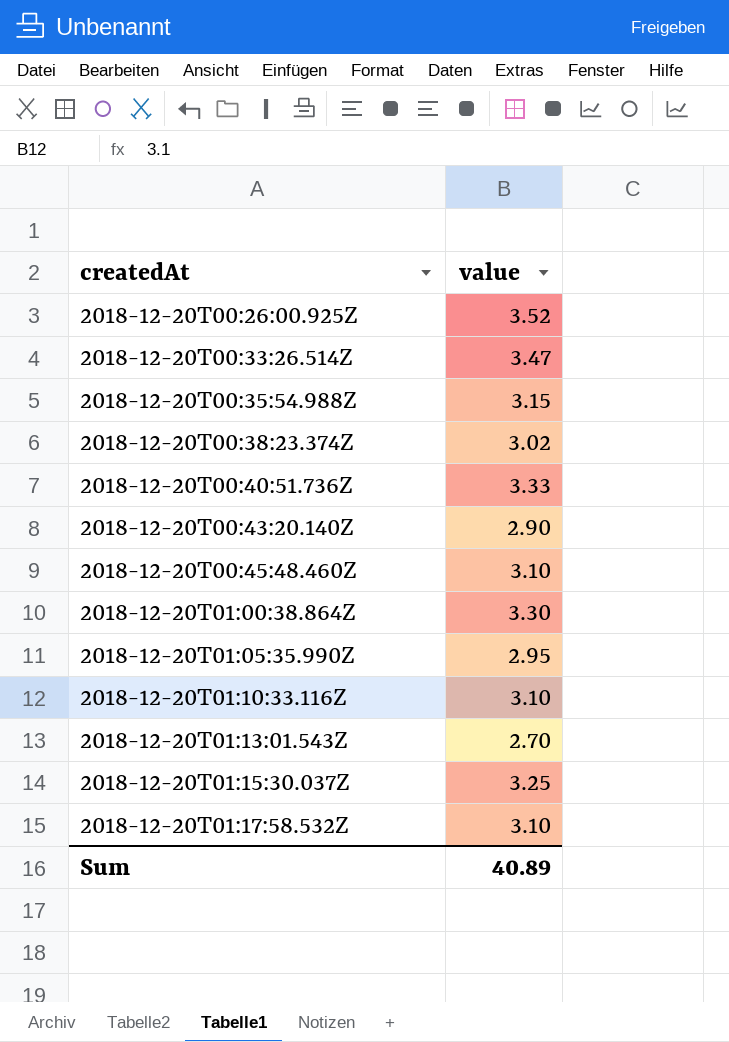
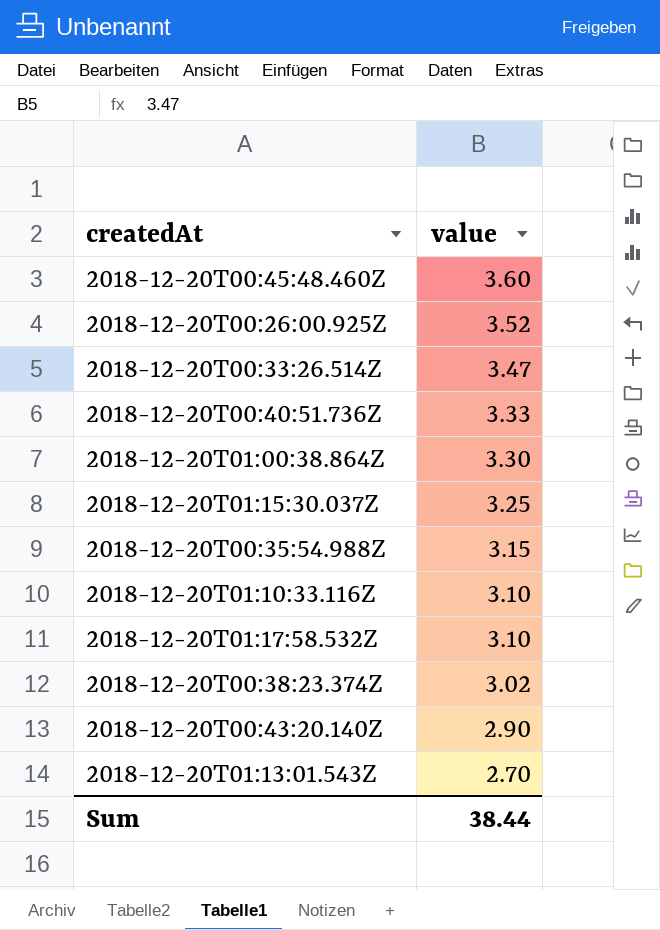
row order: createdAt ascending -> value descending
row 2018-12-20T01:05:35.990Z: 2.95 -> none
2018-12-20T00:45:48.460Z | value: 3.10 -> 3.60
Sum | value: 40.89 -> 38.44

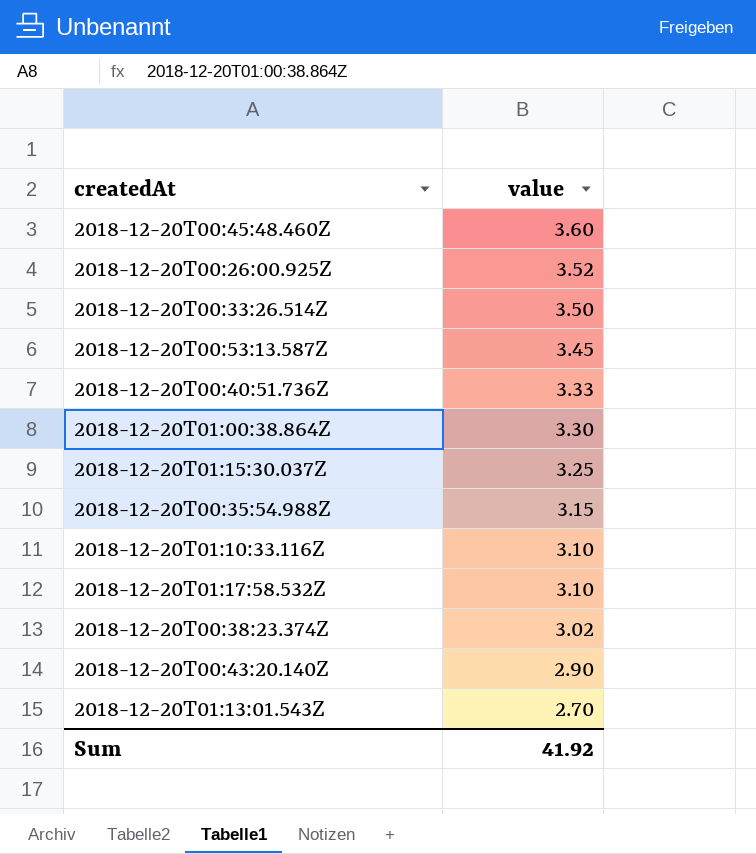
2018-12-20T00:33:26.514Z | value: 3.47 -> 3.50
row 2018-12-20T00:53:13.587Z: none -> 3.45
Sum | value: 38.44 -> 41.92

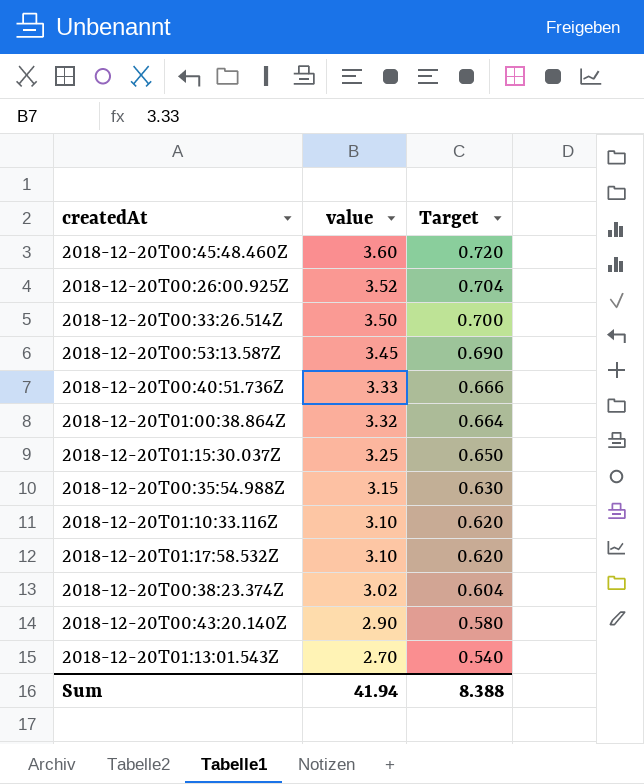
column Target | formula: none -> [value] * 0.2
2018-12-20T01:00:38.864Z | value: 3.30 -> 3.32
Sum | value: 41.92 -> 41.94

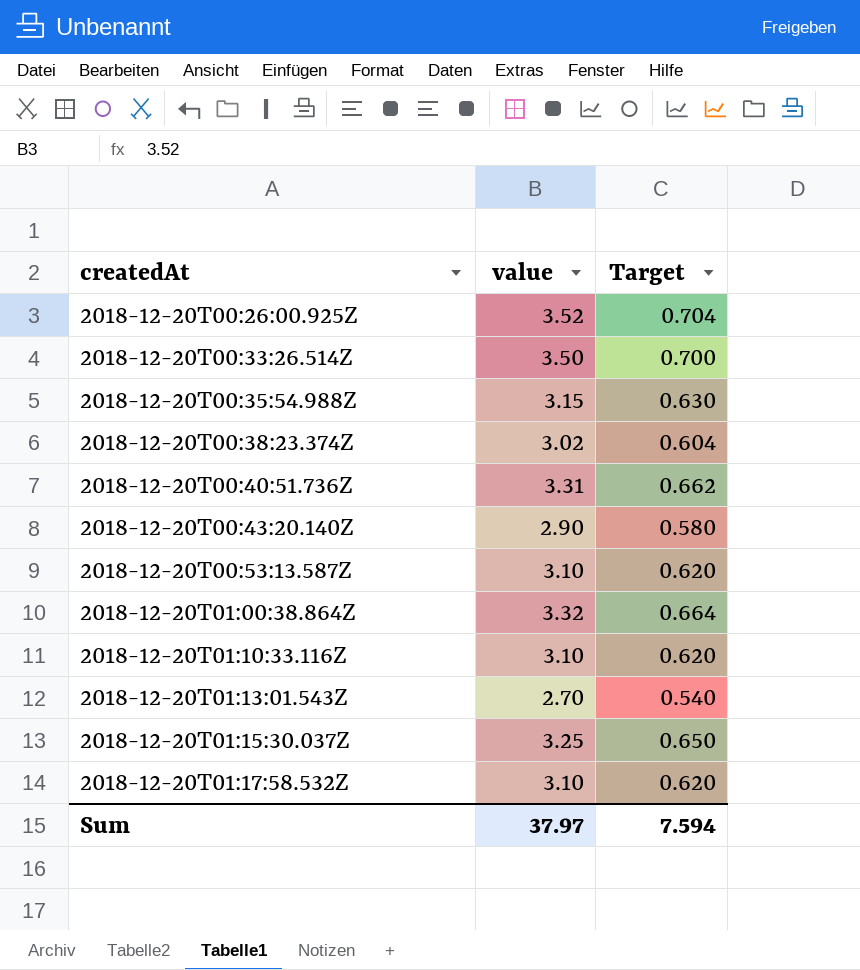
row order: value descending -> createdAt ascending
row 2018-12-20T00:45:48.460Z: 3.60 | 0.720 -> none
2018-12-20T00:40:51.736Z | value: 3.33 -> 3.31
2018-12-20T00:40:51.736Z | Target: 0.666 -> 0.662
2018-12-20T00:53:13.587Z | value: 3.45 -> 3.10
2018-12-20T00:53:13.587Z | Target: 0.690 -> 0.620
Sum | value: 41.94 -> 37.97
Sum | Target: 8.388 -> 7.594

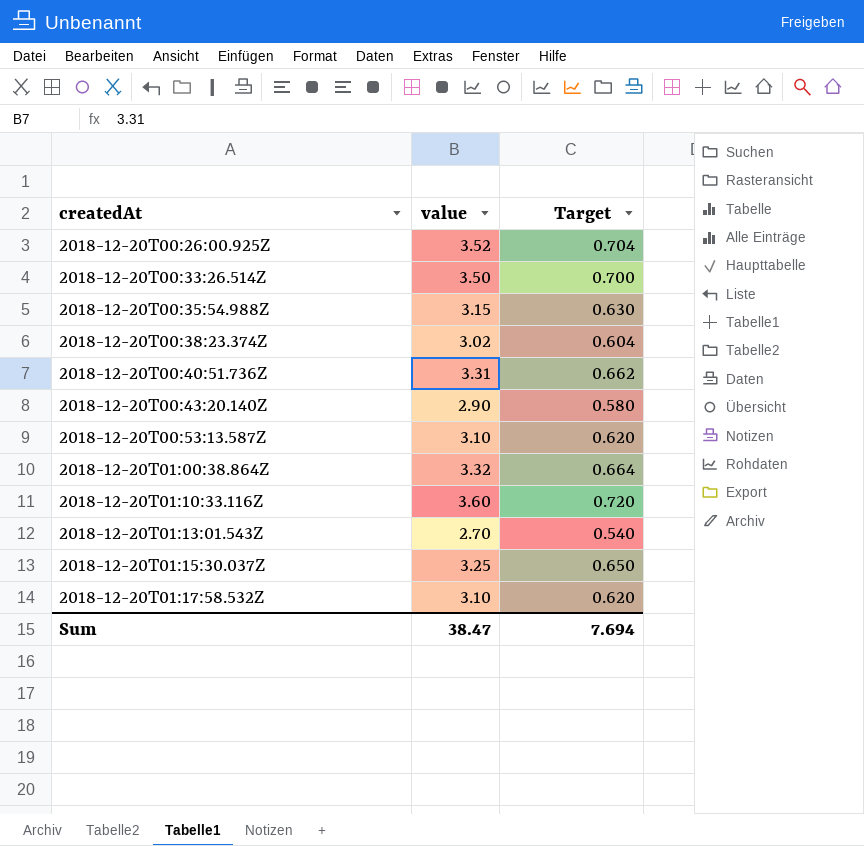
2018-12-20T01:10:33.116Z | value: 3.10 -> 3.60
2018-12-20T01:10:33.116Z | Target: 0.620 -> 0.720
Sum | value: 37.97 -> 38.47
Sum | Target: 7.594 -> 7.694

